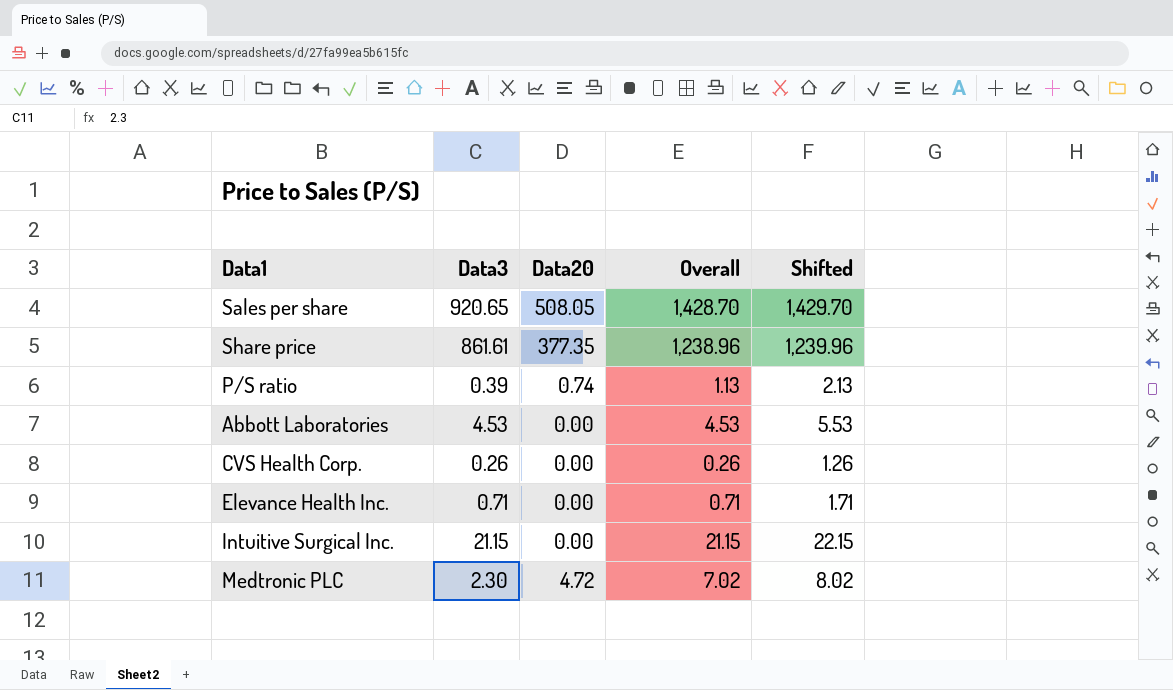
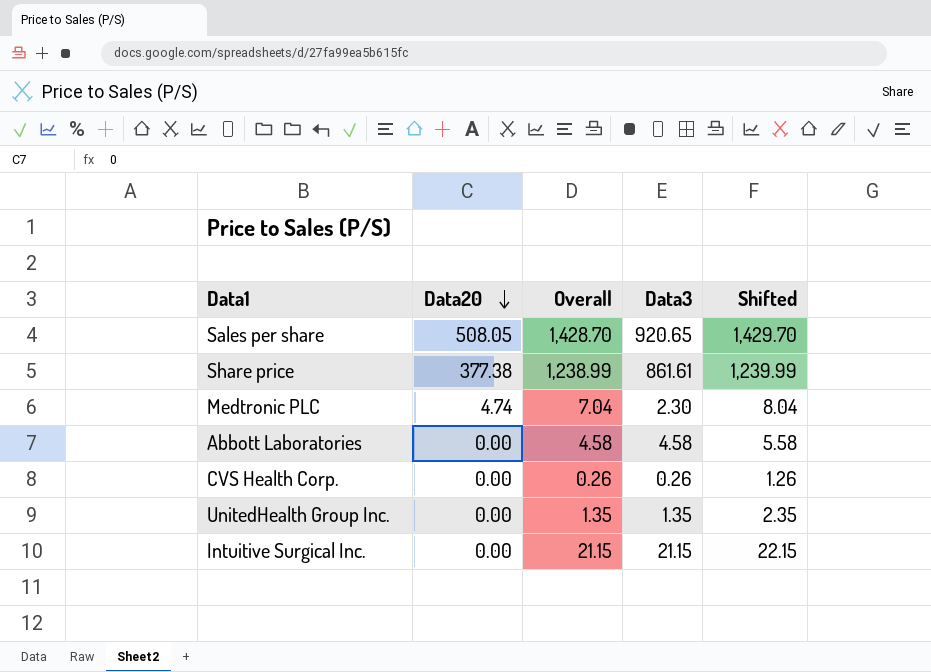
row order: none -> Data20 descending
column Data3 | position: 2 -> 4
row P/S ratio: 0.39 | 0.74 | 1.13 | 2.13 -> none
row Elevance Health Inc.: 0.71 | 0.00 | 0.71 | 1.71 -> none
Share price | Data20: 377.35 -> 377.38
Share price | Overall: 1,238.96 -> 1,238.99
Share price | Shifted: 1,239.96 -> 1,239.99
Medtronic PLC | Data20: 4.72 -> 4.74
Medtronic PLC | Overall: 7.02 -> 7.04
Medtronic PLC | Shifted: 8.02 -> 8.04
Abbott Laboratories | Overall: 4.53 -> 4.58
Abbott Laboratories | Data3: 4.53 -> 4.58
Abbott Laboratories | Shifted: 5.53 -> 5.58
row UnitedHealth Group Inc.: none -> 0.00 | 1.35 | 1.35 | 2.35

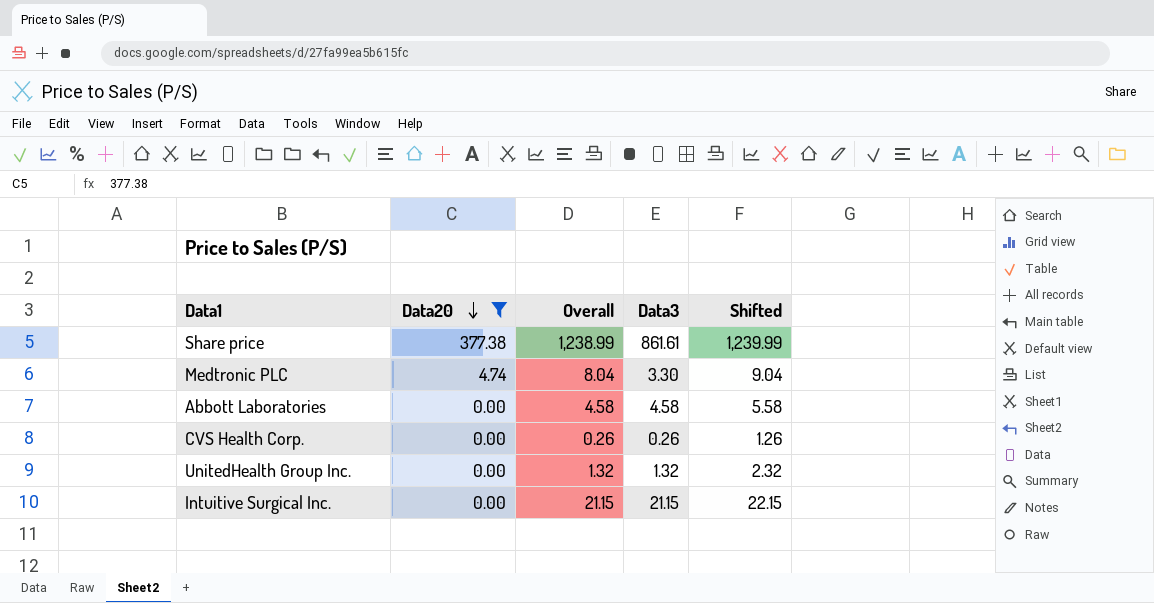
filter: none -> Data20 != 508.05
Medtronic PLC | Overall: 7.04 -> 8.04
Medtronic PLC | Data3: 2.30 -> 3.30
Medtronic PLC | Shifted: 8.04 -> 9.04
UnitedHealth Group Inc. | Overall: 1.35 -> 1.32
UnitedHealth Group Inc. | Data3: 1.35 -> 1.32
UnitedHealth Group Inc. | Shifted: 2.35 -> 2.32

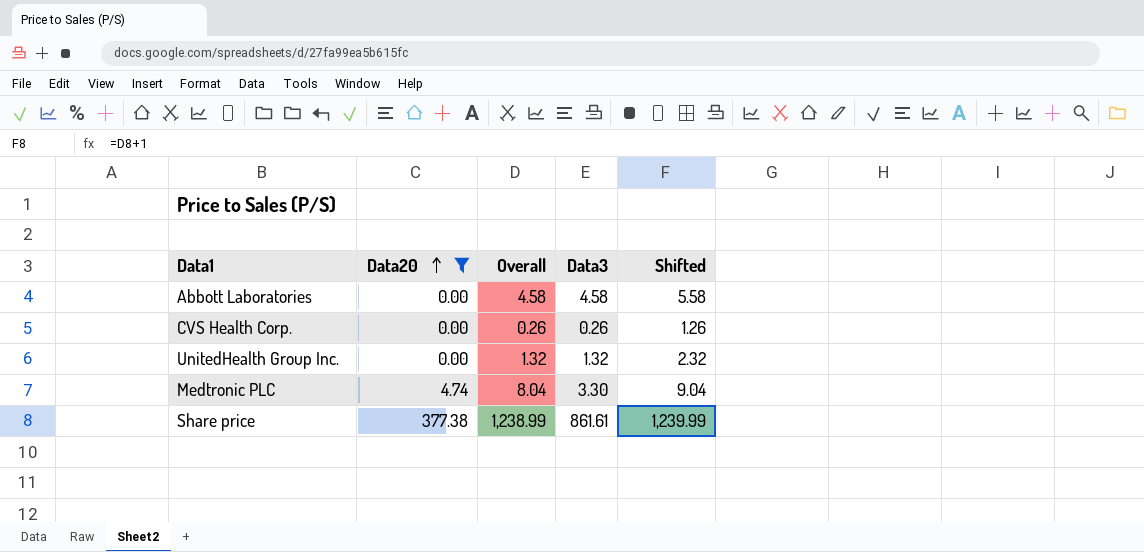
row order: Data20 descending -> Data20 ascending
row Intuitive Surgical Inc.: 0.00 | 21.15 | 21.15 | 22.15 -> none

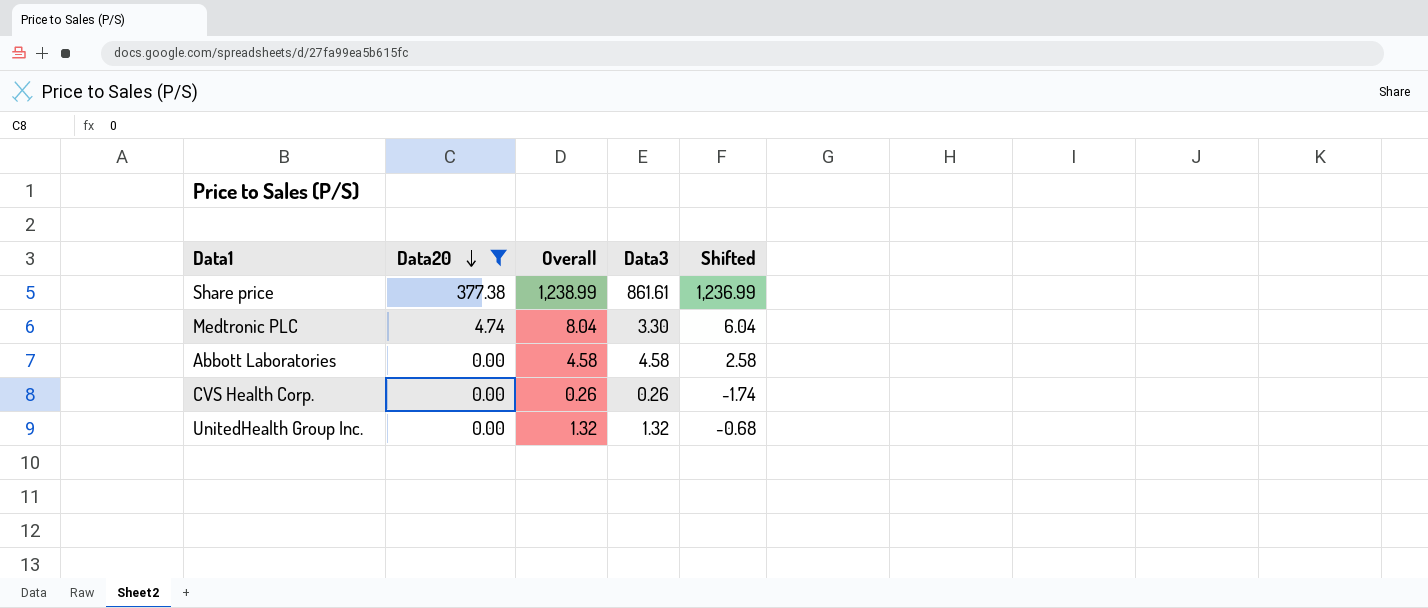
row order: Data20 ascending -> Data20 descending
column Shifted | formula: [Overall] + 1 -> [Overall] - 2

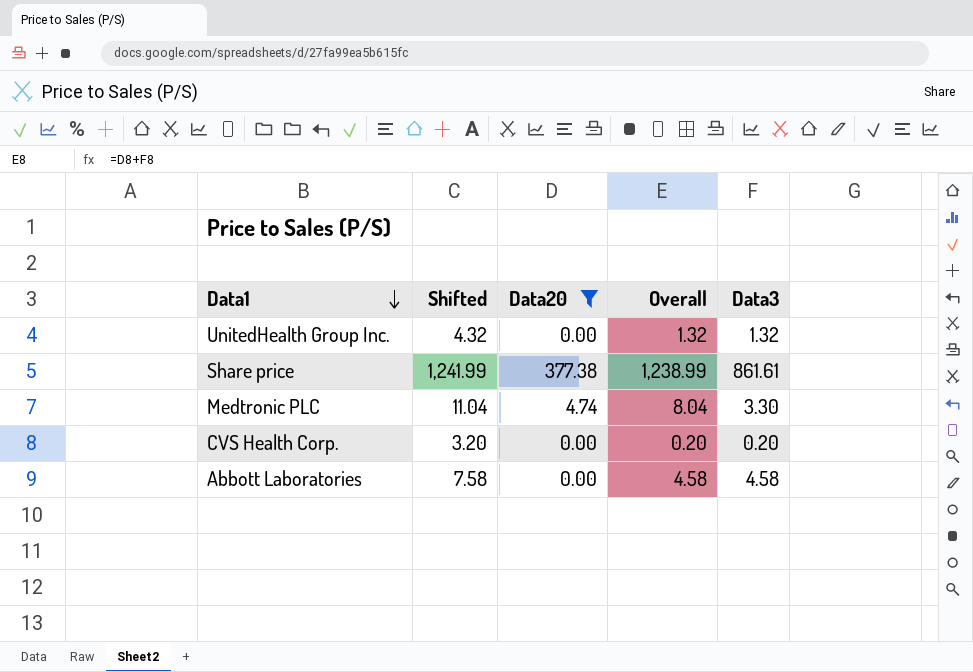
row order: Data20 descending -> Data1 descending
column Shifted | formula: [Overall] - 2 -> [Overall] + 3
column Shifted | position: 5 -> 2
CVS Health Corp. | Overall: 0.26 -> 0.20
CVS Health Corp. | Data3: 0.26 -> 0.20

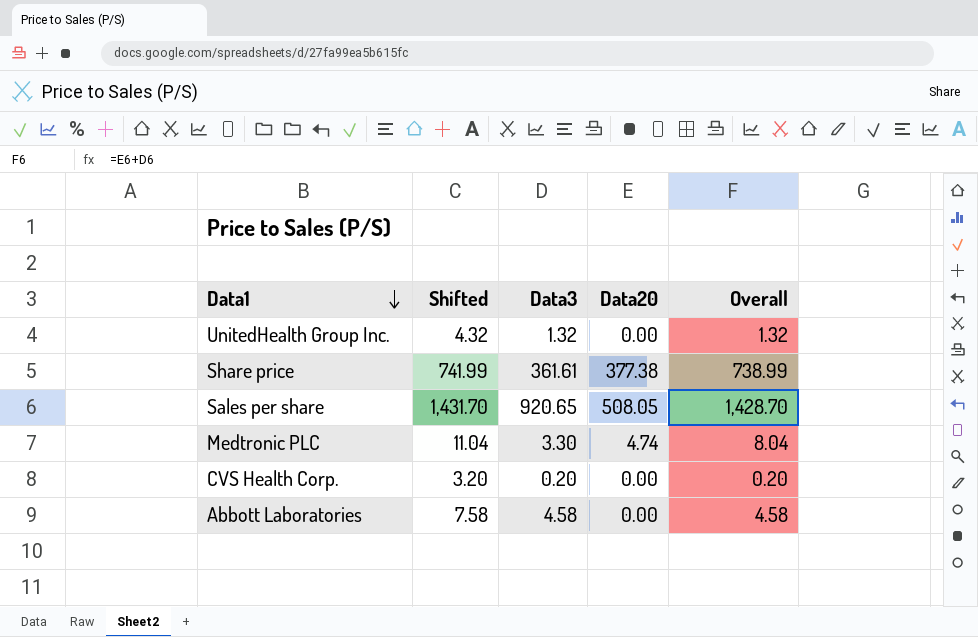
filter: Data20 != 508.05 -> none
column Data3 | position: 5 -> 3
Share price | Shifted: 1,241.99 -> 741.99
Share price | Data3: 861.61 -> 361.61
Share price | Overall: 1,238.99 -> 738.99

